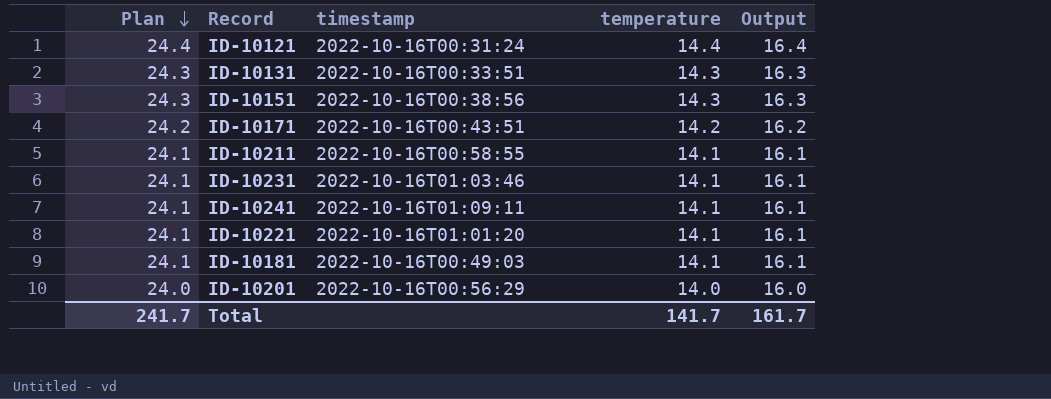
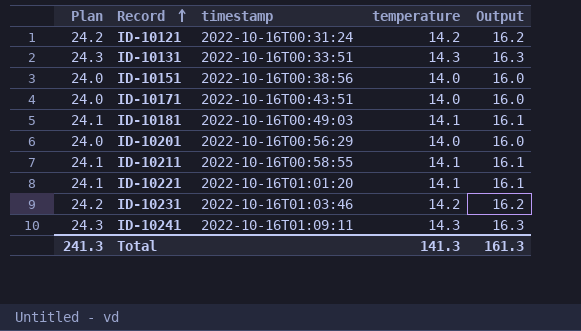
row order: Plan descending -> Record ascending
ID-10121 | Plan: 24.4 -> 24.2
ID-10121 | temperature: 14.4 -> 14.2
ID-10121 | Output: 16.4 -> 16.2
ID-10151 | Plan: 24.3 -> 24.0
ID-10151 | temperature: 14.3 -> 14.0
ID-10151 | Output: 16.3 -> 16.0
ID-10171 | Plan: 24.2 -> 24.0
ID-10171 | temperature: 14.2 -> 14.0
ID-10171 | Output: 16.2 -> 16.0
ID-10231 | Plan: 24.1 -> 24.2
ID-10231 | temperature: 14.1 -> 14.2
ID-10231 | Output: 16.1 -> 16.2
ID-10241 | Plan: 24.1 -> 24.3
ID-10241 | temperature: 14.1 -> 14.3
ID-10241 | Output: 16.1 -> 16.3
Total | Plan: 241.7 -> 241.3
Total | temperature: 141.7 -> 141.3
Total | Output: 161.7 -> 161.3

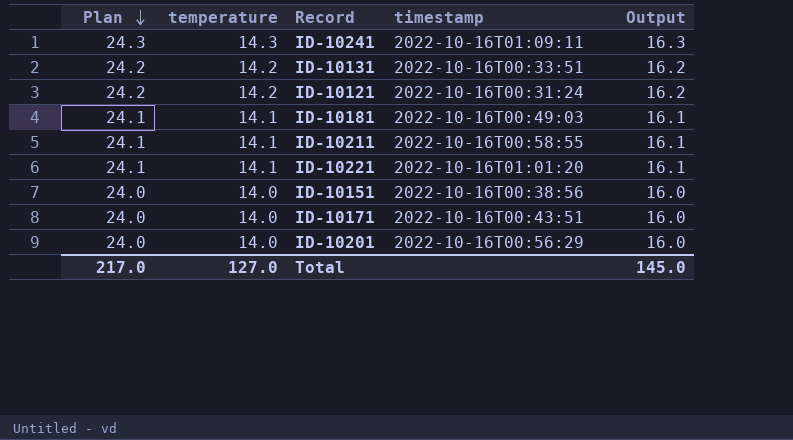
row order: Record ascending -> Plan descending
column temperature | position: 4 -> 2
row ID-10231: 24.2 | 2022-10-16T01:03:46 | 14.2 | 16.2 -> none
ID-10131 | Plan: 24.3 -> 24.2
ID-10131 | temperature: 14.3 -> 14.2
ID-10131 | Output: 16.3 -> 16.2
Total | Plan: 241.3 -> 217.0
Total | temperature: 141.3 -> 127.0
Total | Output: 161.3 -> 145.0

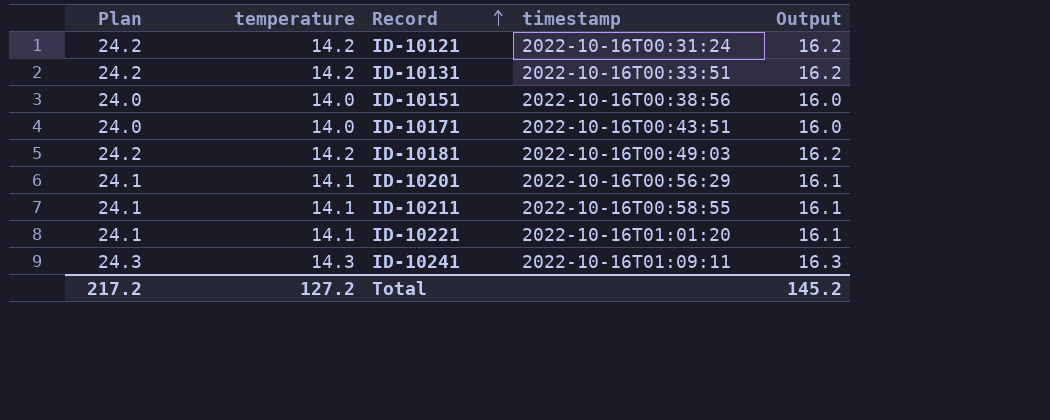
row order: Plan descending -> Record ascending
ID-10181 | Plan: 24.1 -> 24.2
ID-10181 | temperature: 14.1 -> 14.2
ID-10181 | Output: 16.1 -> 16.2
ID-10201 | Plan: 24.0 -> 24.1
ID-10201 | temperature: 14.0 -> 14.1
ID-10201 | Output: 16.0 -> 16.1
Total | Plan: 217.0 -> 217.2
Total | temperature: 127.0 -> 127.2
Total | Output: 145.0 -> 145.2

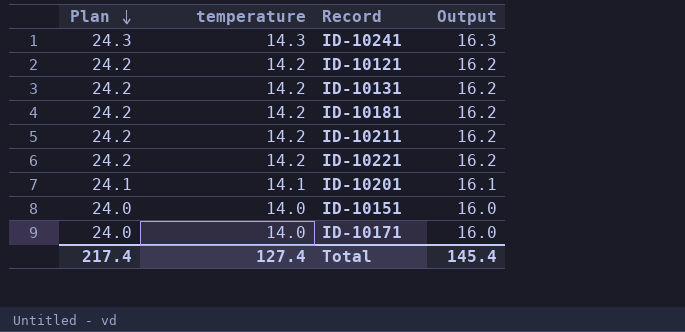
row order: Record ascending -> Plan descending
column timestamp | position: 4 -> none
ID-10211 | Plan: 24.1 -> 24.2
ID-10211 | temperature: 14.1 -> 14.2
ID-10211 | Output: 16.1 -> 16.2
ID-10221 | Plan: 24.1 -> 24.2
ID-10221 | temperature: 14.1 -> 14.2
ID-10221 | Output: 16.1 -> 16.2
Total | Plan: 217.2 -> 217.4
Total | temperature: 127.2 -> 127.4
Total | Output: 145.2 -> 145.4

